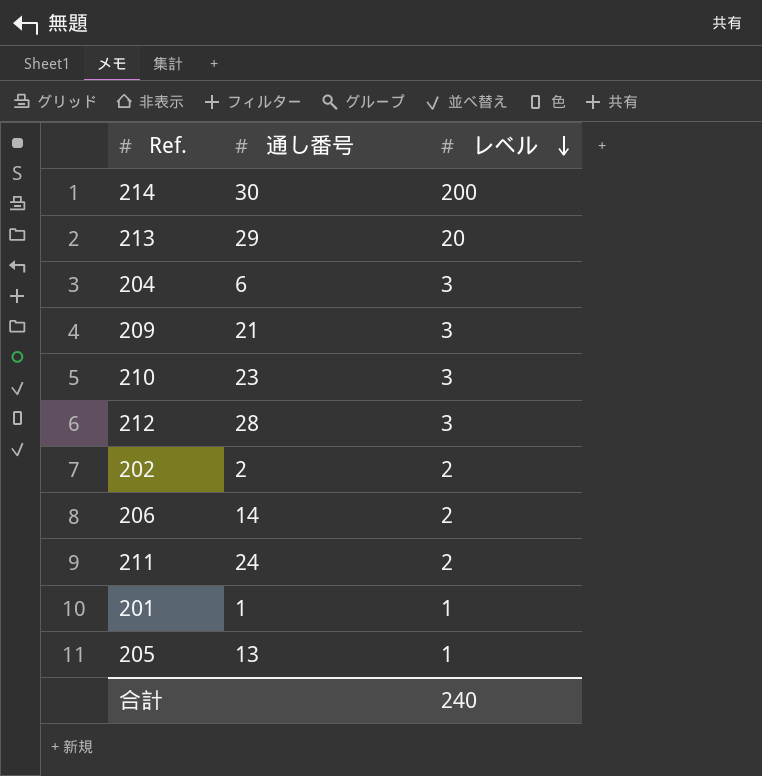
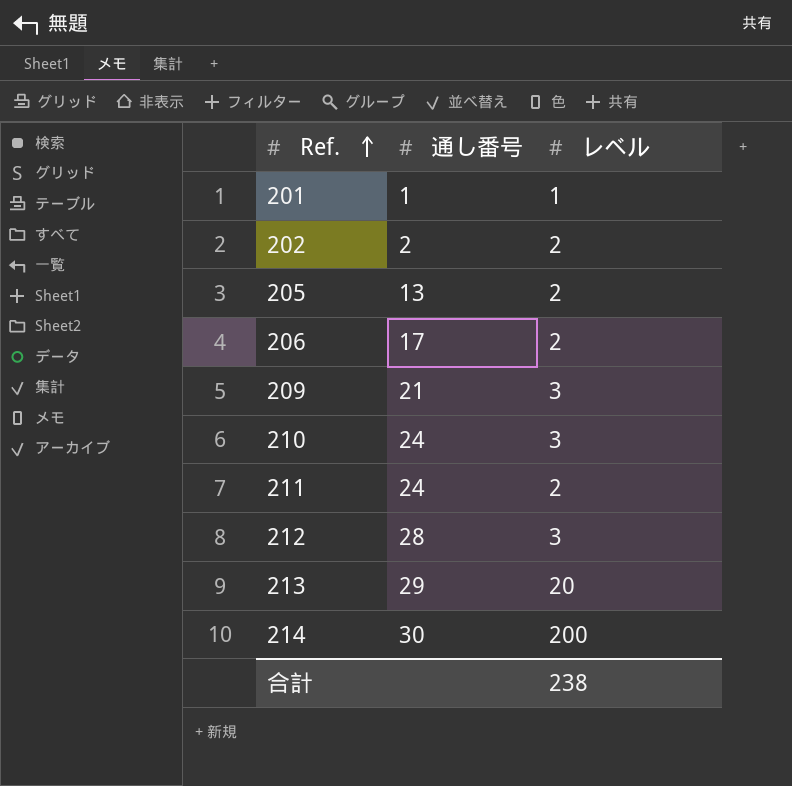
row order: レベル descending -> Ref. ascending
row 204: 6 | 3 -> none
205 | レベル: 1 -> 2
206 | 通し番号: 14 -> 17
210 | 通し番号: 23 -> 24
合計 | レベル: 240 -> 238

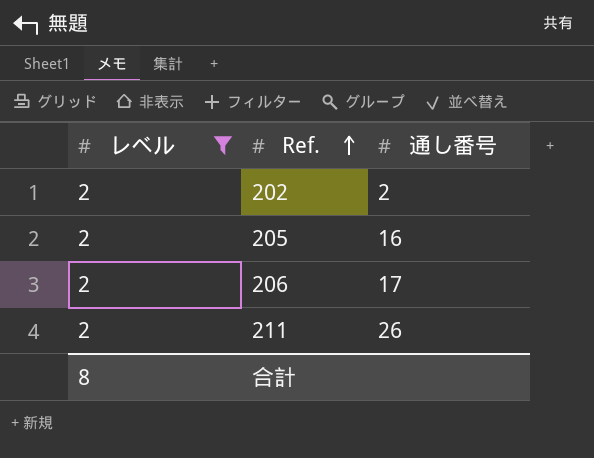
filter: none -> レベル = 2
column レベル | position: 3 -> 1
205 | 通し番号: 13 -> 16
211 | 通し番号: 24 -> 26
合計 | レベル: 238 -> 8

